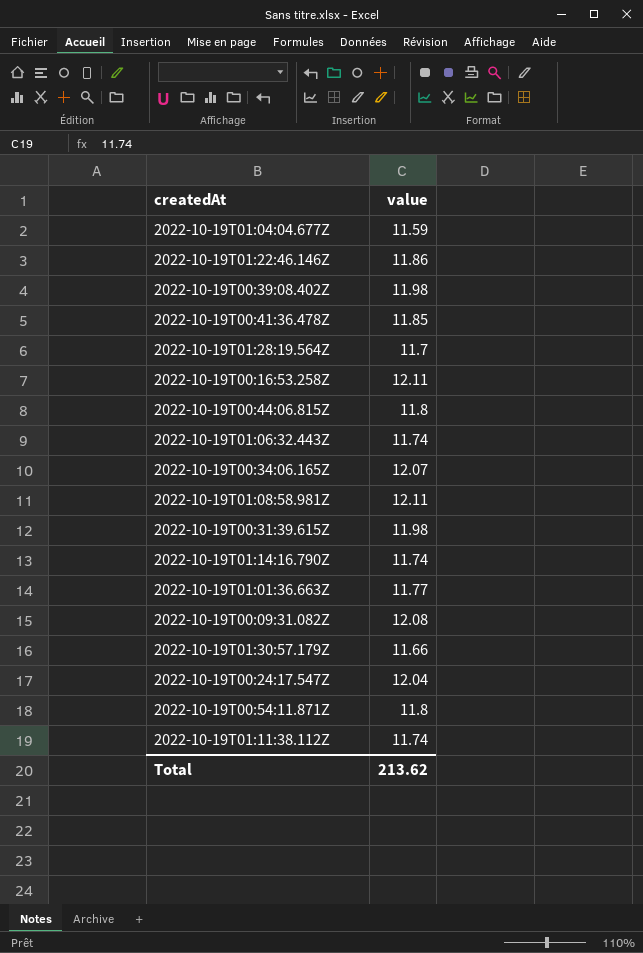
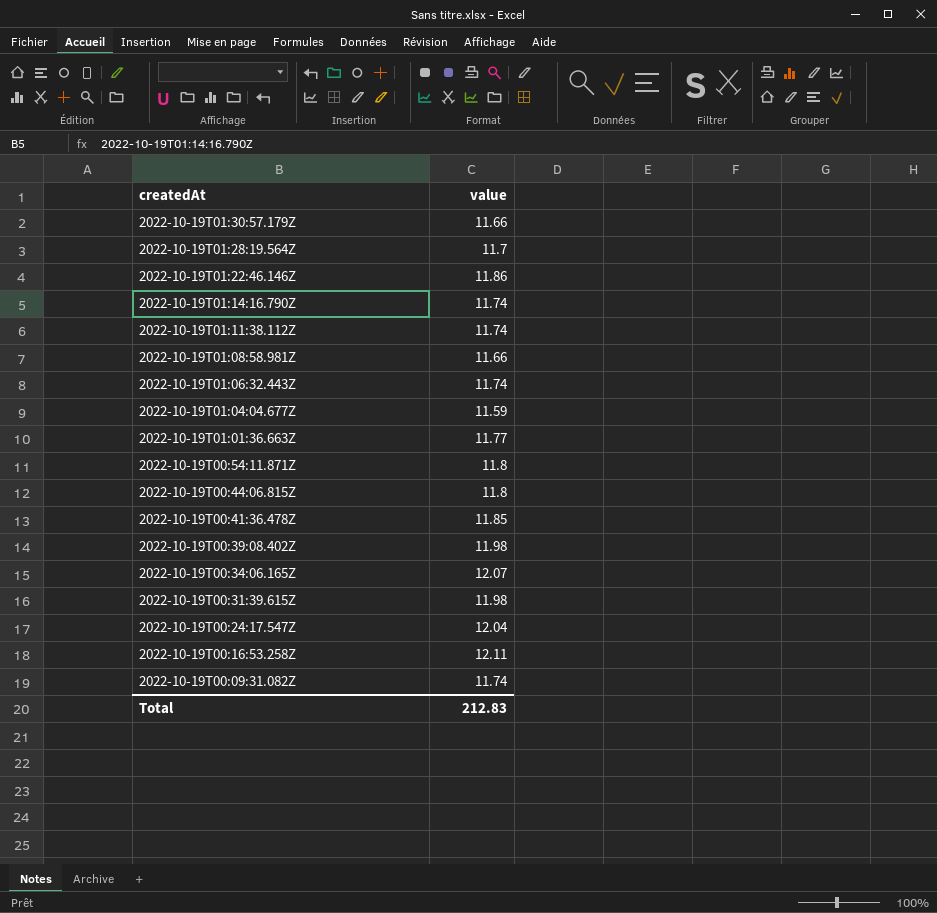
row order: none -> createdAt descending
2022-10-19T01:08:58.981Z | value: 12.11 -> 11.66
2022-10-19T00:09:31.082Z | value: 12.08 -> 11.74
Total | value: 213.62 -> 212.83

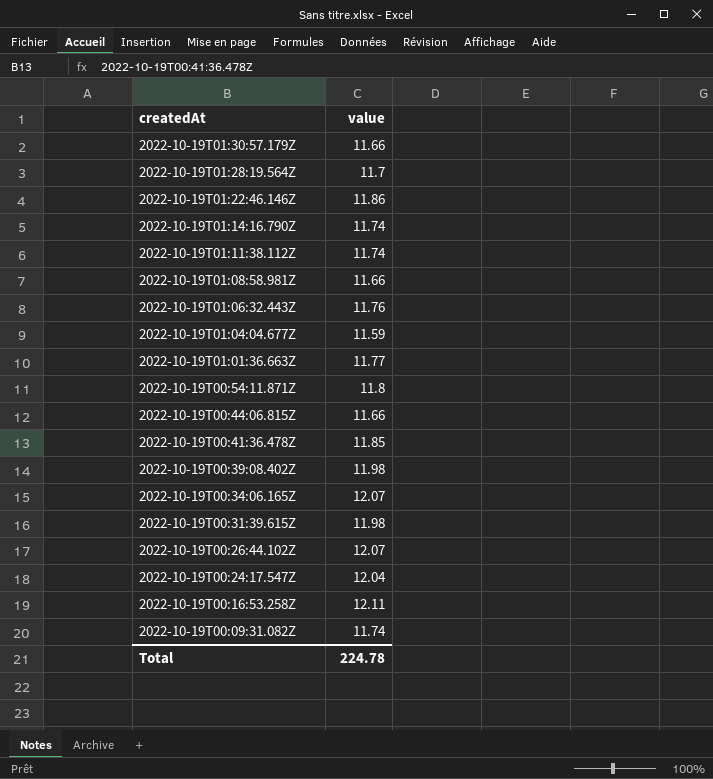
2022-10-19T01:06:32.443Z | value: 11.74 -> 11.76
2022-10-19T00:44:06.815Z | value: 11.8 -> 11.66
row 2022-10-19T00:26:44.102Z: none -> 12.07
Total | value: 212.83 -> 224.78

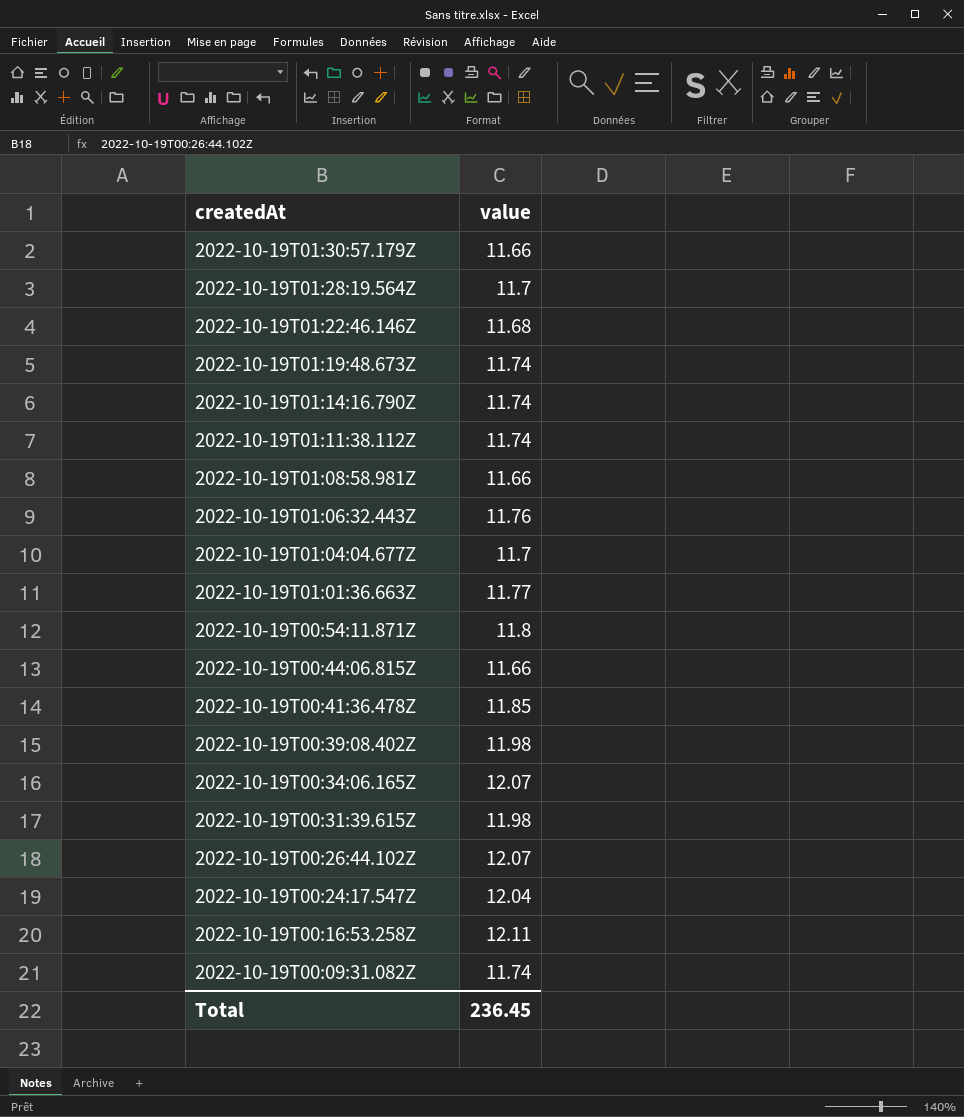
2022-10-19T01:22:46.146Z | value: 11.86 -> 11.68
row 2022-10-19T01:19:48.673Z: none -> 11.74
2022-10-19T01:04:04.677Z | value: 11.59 -> 11.7
Total | value: 224.78 -> 236.45

